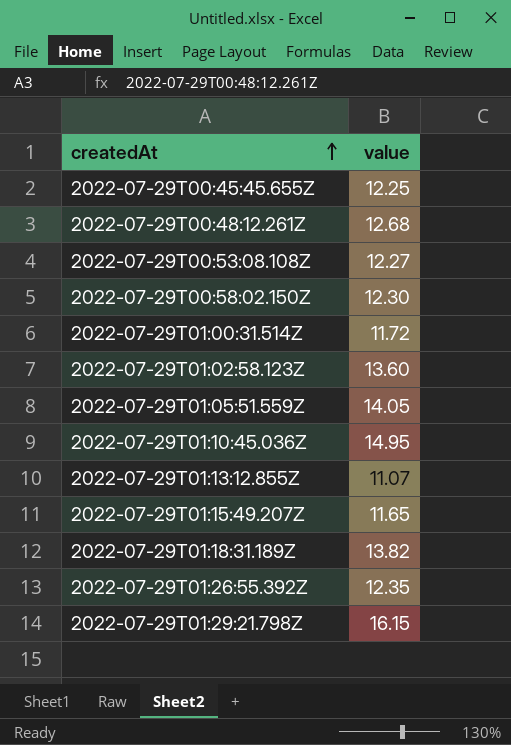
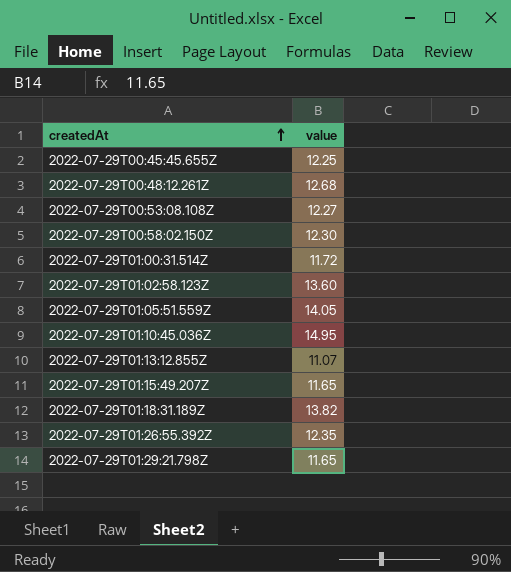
2022-07-29T01:29:21.798Z | value: 16.15 -> 11.65

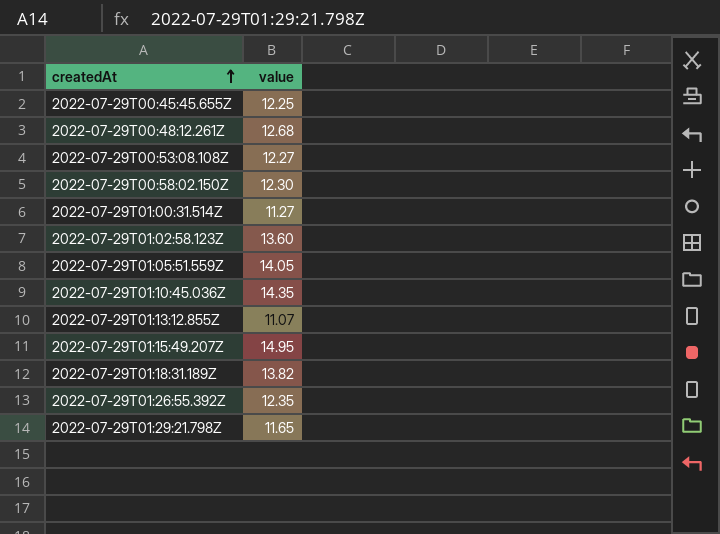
2022-07-29T01:00:31.514Z | value: 11.72 -> 11.27
2022-07-29T01:10:45.036Z | value: 14.95 -> 14.35
2022-07-29T01:15:49.207Z | value: 11.65 -> 14.95

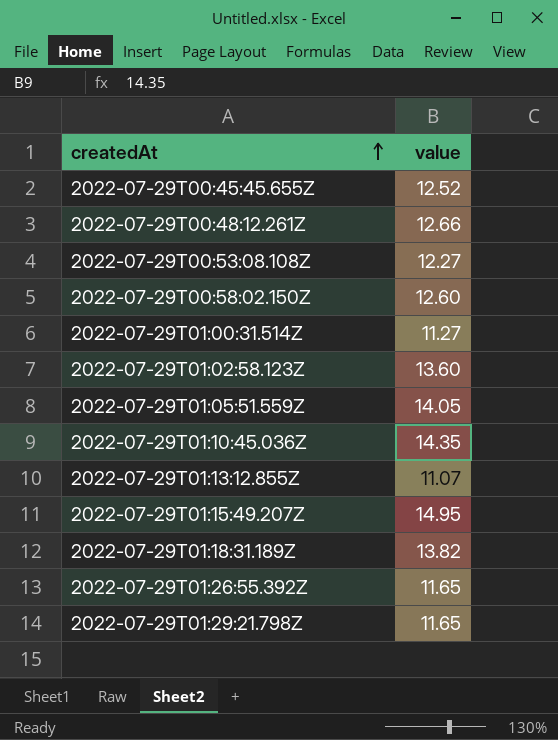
2022-07-29T00:45:45.655Z | value: 12.25 -> 12.52
2022-07-29T00:48:12.261Z | value: 12.68 -> 12.66
2022-07-29T00:58:02.150Z | value: 12.30 -> 12.60
2022-07-29T01:26:55.392Z | value: 12.35 -> 11.65

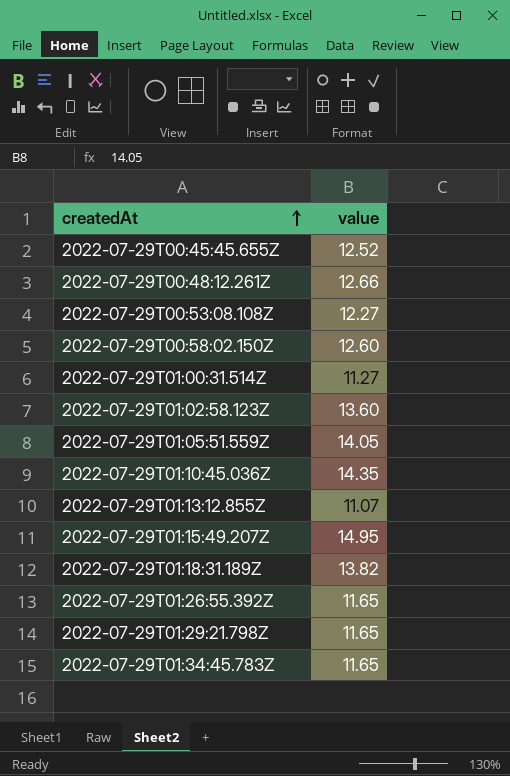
row 2022-07-29T01:34:45.783Z: none -> 11.65

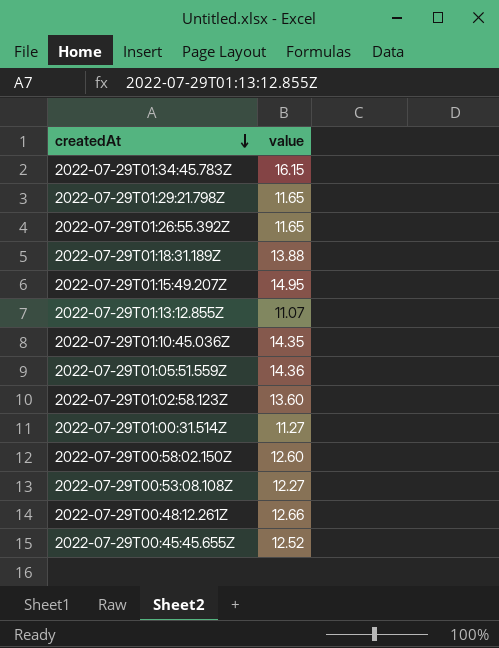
row order: createdAt ascending -> createdAt descending
2022-07-29T01:34:45.783Z | value: 11.65 -> 16.15
2022-07-29T01:18:31.189Z | value: 13.82 -> 13.88
2022-07-29T01:05:51.559Z | value: 14.05 -> 14.36

